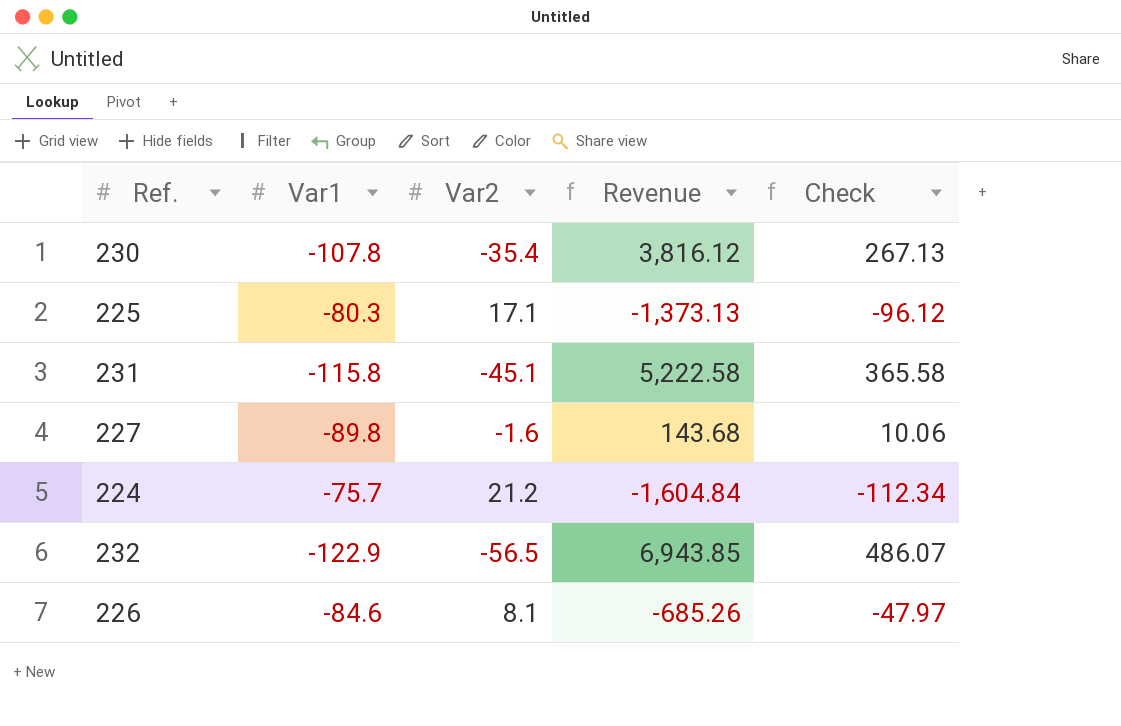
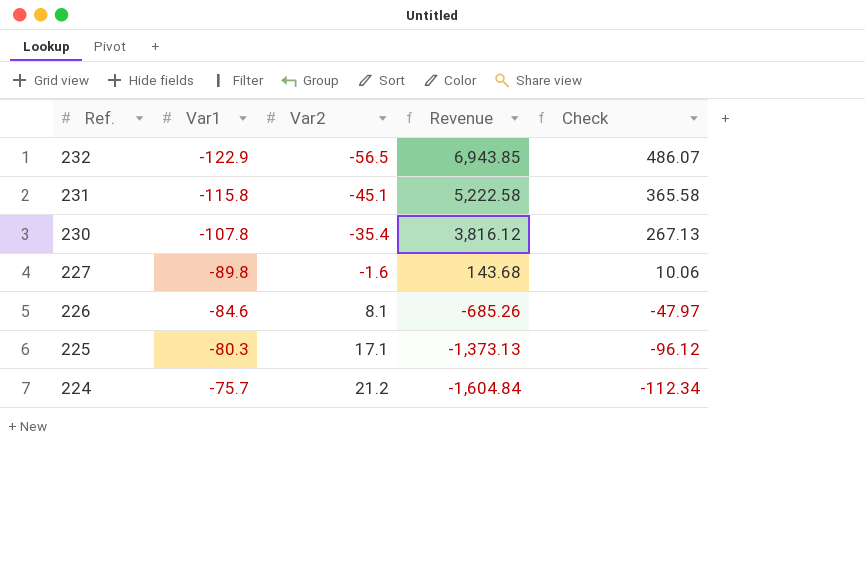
row order: none -> Ref. descending

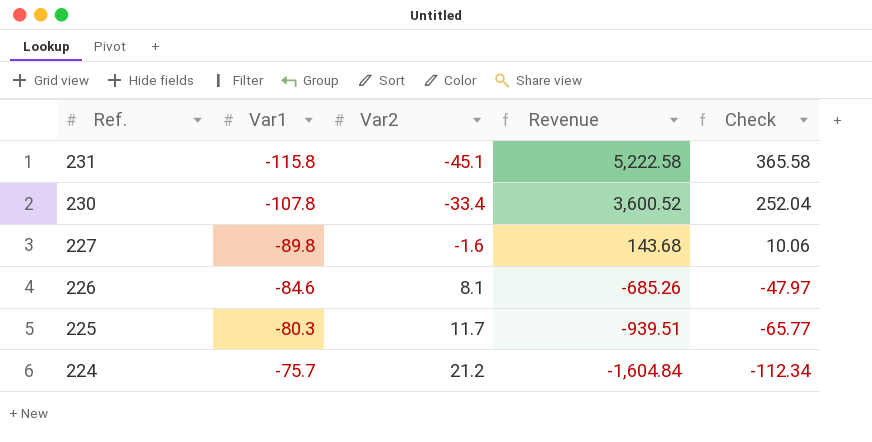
row 232: -122.9 | -56.5 | 6,943.85 | 486.07 -> none
230 | Var2: -35.4 -> -33.4
230 | Revenue: 3,816.12 -> 3,600.52
230 | Check: 267.13 -> 252.04
225 | Var2: 17.1 -> 11.7
225 | Revenue: -1,373.13 -> -939.51
225 | Check: -96.12 -> -65.77

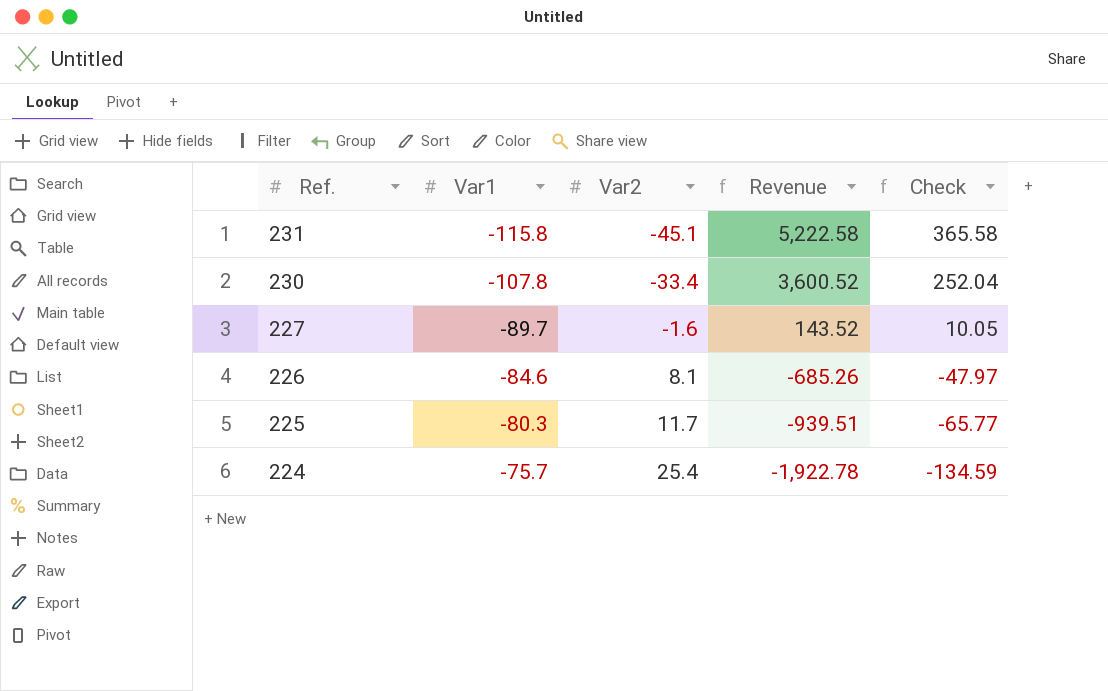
227 | Var1: -89.8 -> -89.7
227 | Revenue: 143.68 -> 143.52
227 | Check: 10.06 -> 10.05
224 | Var2: 21.2 -> 25.4
224 | Revenue: -1,604.84 -> -1,922.78
224 | Check: -112.34 -> -134.59

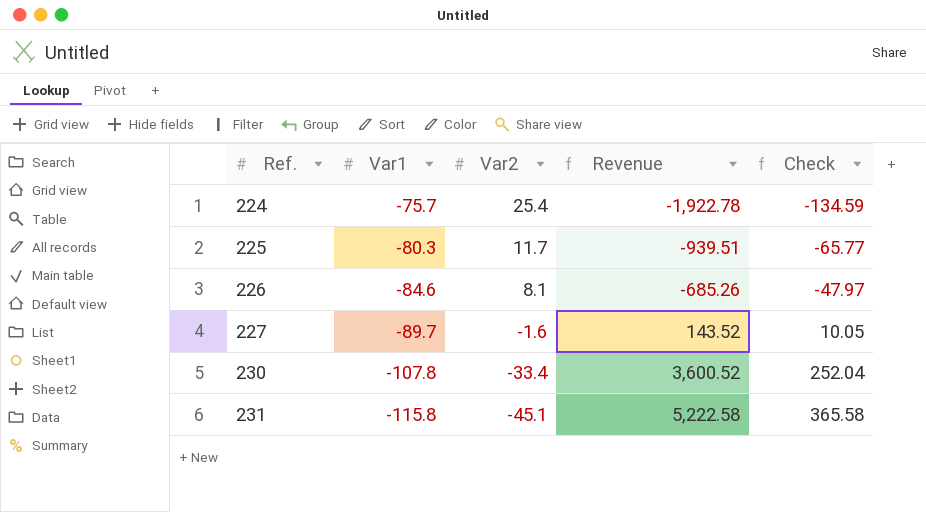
row order: Ref. descending -> Ref. ascending

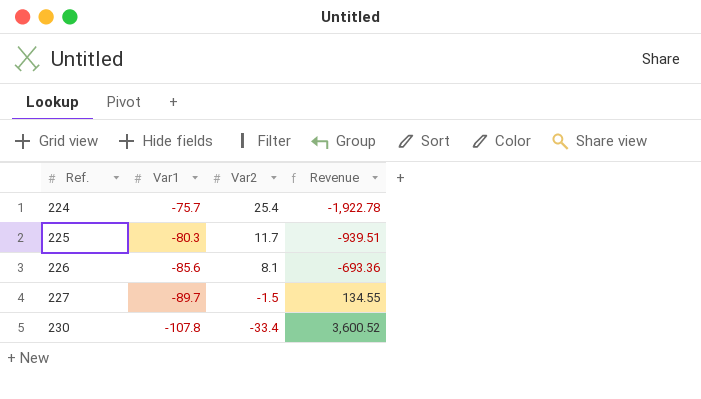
column Check | formula: [Revenue] * 0.07 -> none
row 231: -115.8 | -45.1 | 5,222.58 | 365.58 -> none
226 | Var1: -84.6 -> -85.6
226 | Revenue: -685.26 -> -693.36
227 | Var2: -1.6 -> -1.5
227 | Revenue: 143.52 -> 134.55

